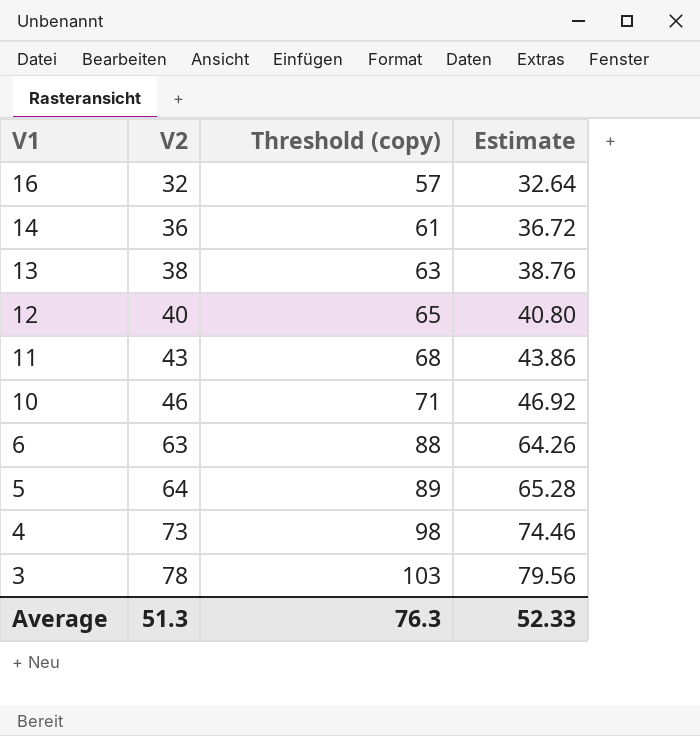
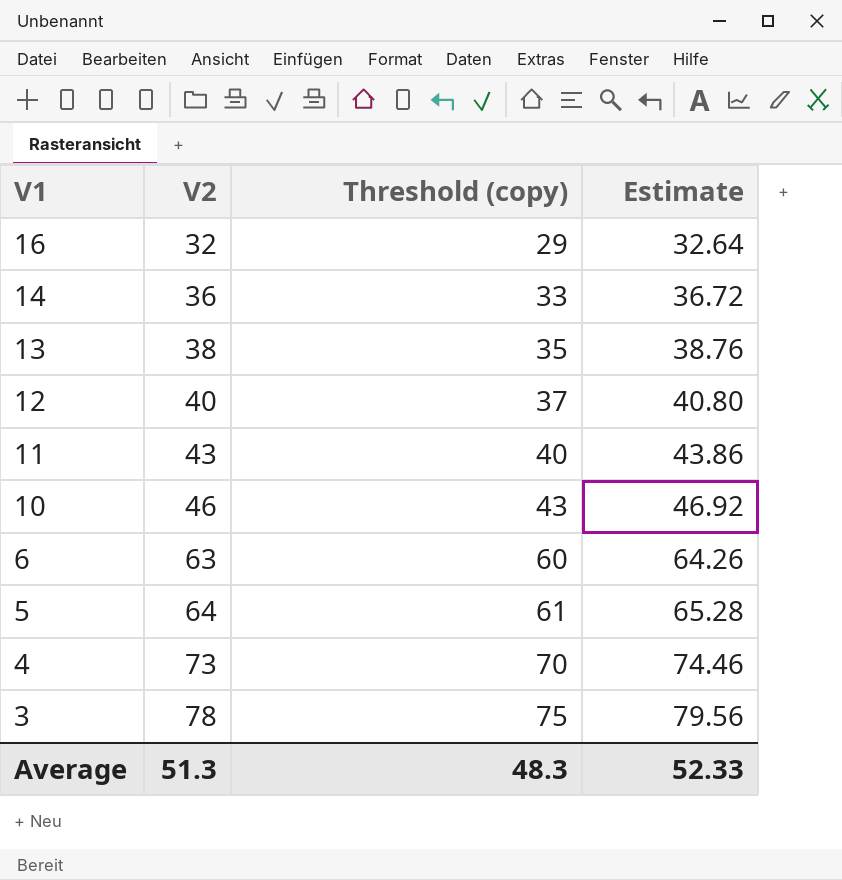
column Threshold (copy) | formula: [V2] + 25 -> [V2] - 3
Average | Threshold (copy): 76.3 -> 48.3

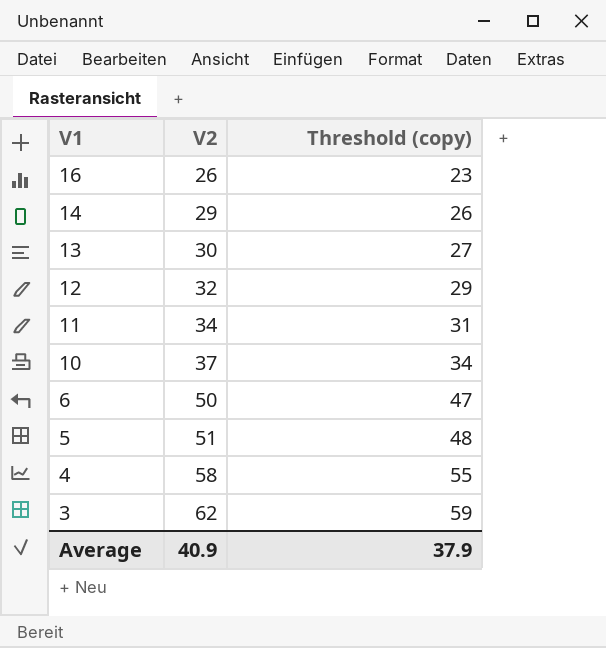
column Estimate | formula: [V2] * 1.02 -> none
16 | V2: 32 -> 26
16 | Threshold (copy): 29 -> 23
14 | V2: 36 -> 29
14 | Threshold (copy): 33 -> 26
13 | V2: 38 -> 30
13 | Threshold (copy): 35 -> 27
12 | V2: 40 -> 32
12 | Threshold (copy): 37 -> 29
11 | V2: 43 -> 34
11 | Threshold (copy): 40 -> 31
10 | V2: 46 -> 37
10 | Threshold (copy): 43 -> 34
6 | V2: 63 -> 50
6 | Threshold (copy): 60 -> 47
5 | V2: 64 -> 51
5 | Threshold (copy): 61 -> 48
4 | V2: 73 -> 58
4 | Threshold (copy): 70 -> 55
3 | V2: 78 -> 62
3 | Threshold (copy): 75 -> 59
Average | V2: 51.3 -> 40.9
Average | Threshold (copy): 48.3 -> 37.9

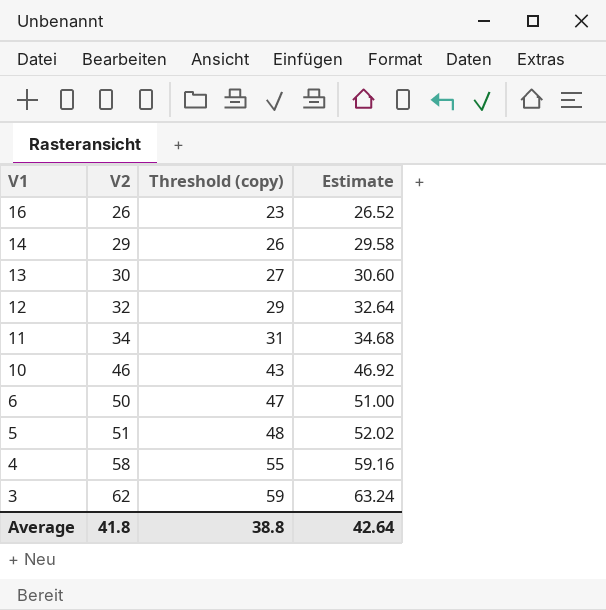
column Estimate | formula: none -> [V2] * 1.02
10 | V2: 37 -> 46
10 | Threshold (copy): 34 -> 43
Average | V2: 40.9 -> 41.8
Average | Threshold (copy): 37.9 -> 38.8

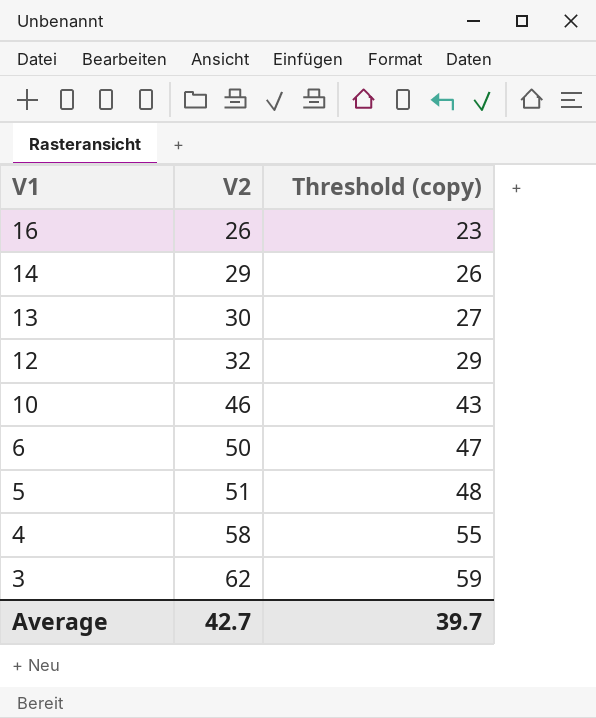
column Estimate | formula: [V2] * 1.02 -> none
row 11: 34 | 31 | 34.68 -> none
Average | V2: 41.8 -> 42.7
Average | Threshold (copy): 38.8 -> 39.7

